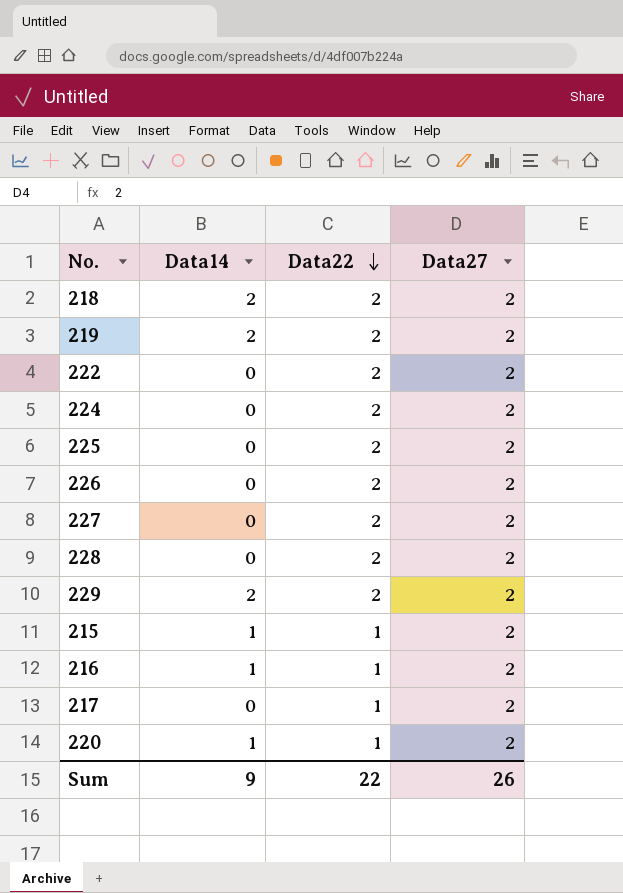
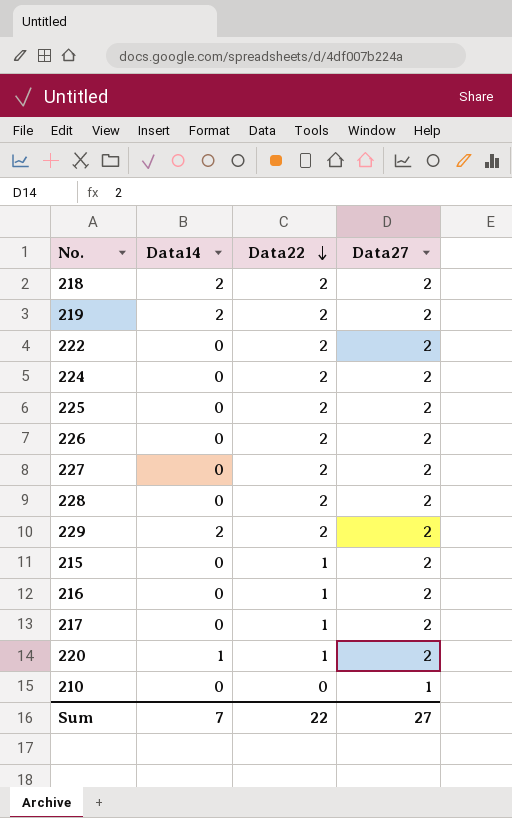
215 | Data14: 1 -> 0
216 | Data14: 1 -> 0
row 210: none -> 0 | 0 | 1
Sum | Data14: 9 -> 7
Sum | Data27: 26 -> 27

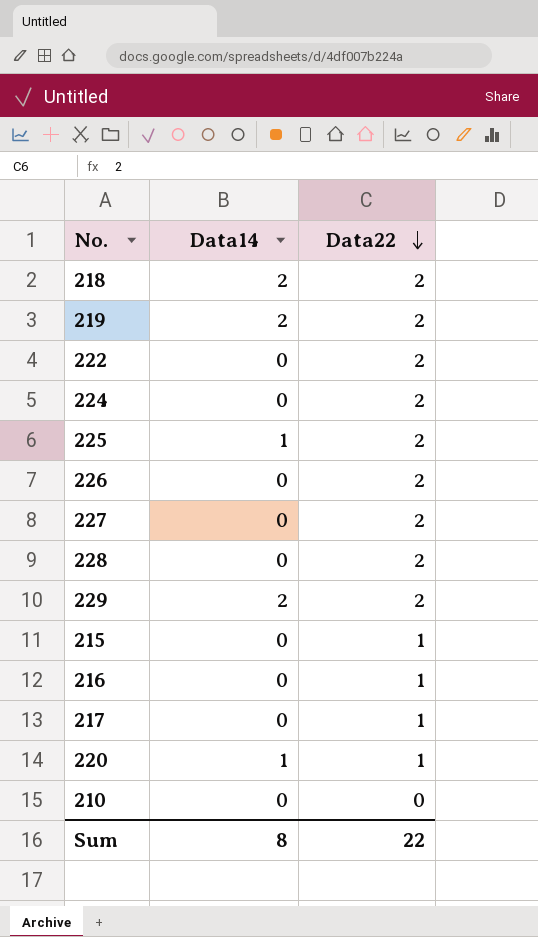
column Data27 | position: 4 -> none
225 | Data14: 0 -> 1
Sum | Data14: 7 -> 8

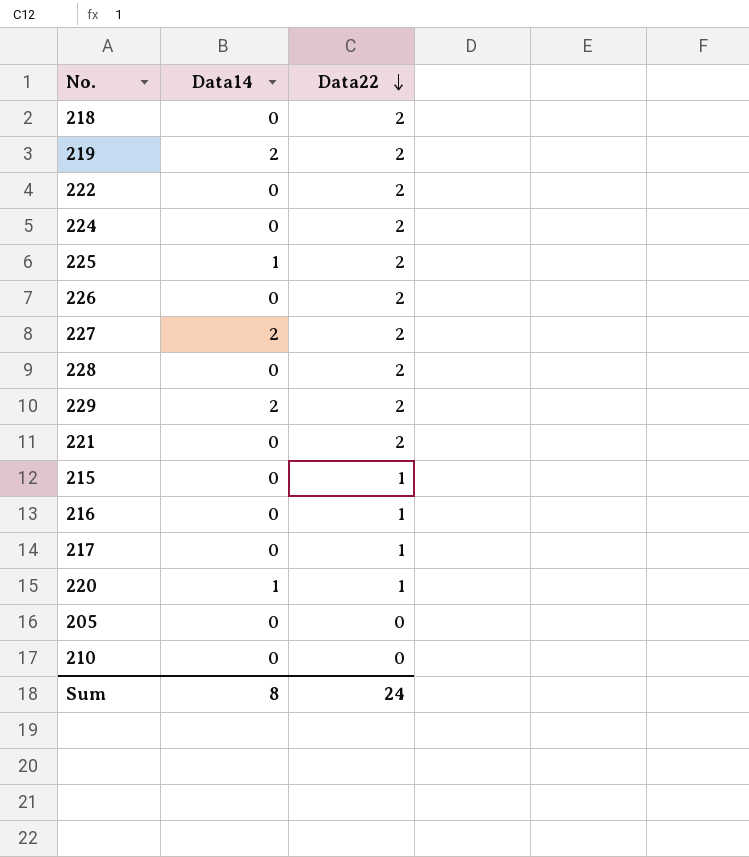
218 | Data14: 2 -> 0
227 | Data14: 0 -> 2
row 221: none -> 0 | 2
row 205: none -> 0 | 0
Sum | Data22: 22 -> 24

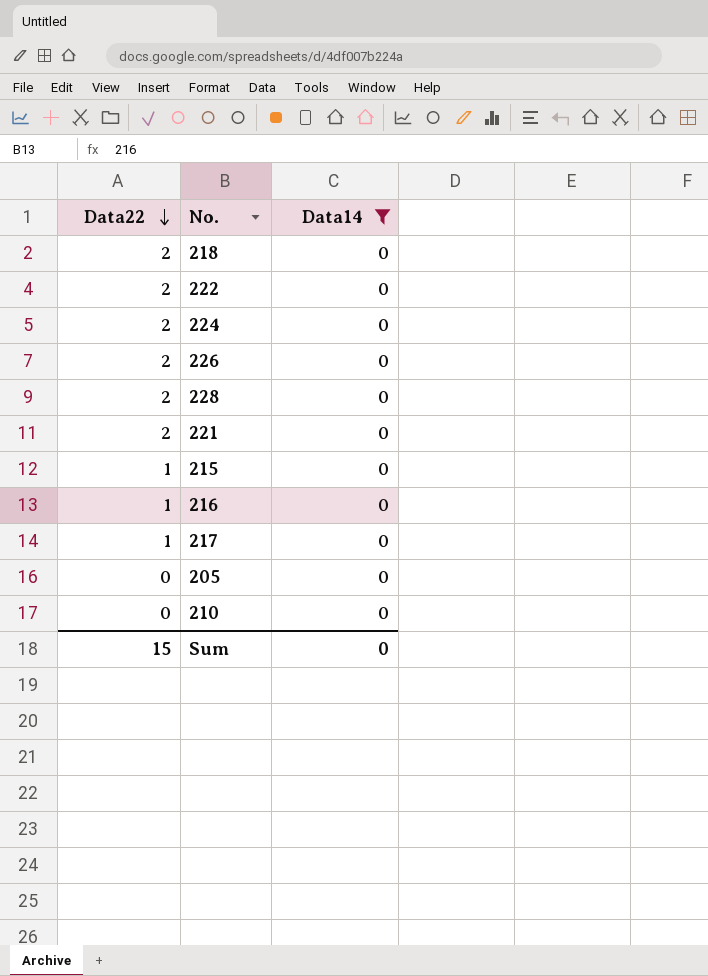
filter: none -> Data14 = 0
column Data22 | position: 3 -> 1
Sum | Data22: 24 -> 15
Sum | Data14: 8 -> 0

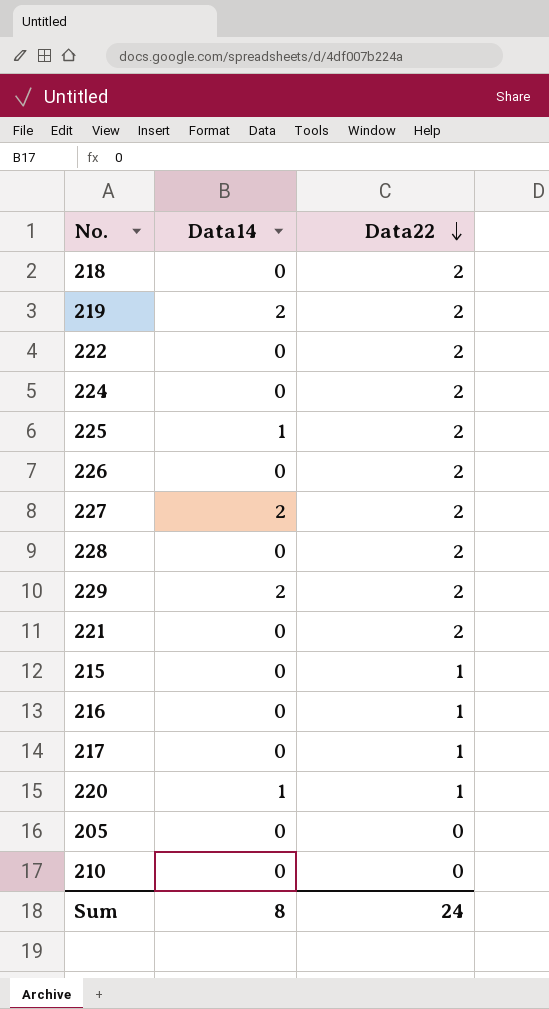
filter: Data14 = 0 -> none
column Data22 | position: 1 -> 3
Sum | Data14: 0 -> 8
Sum | Data22: 15 -> 24

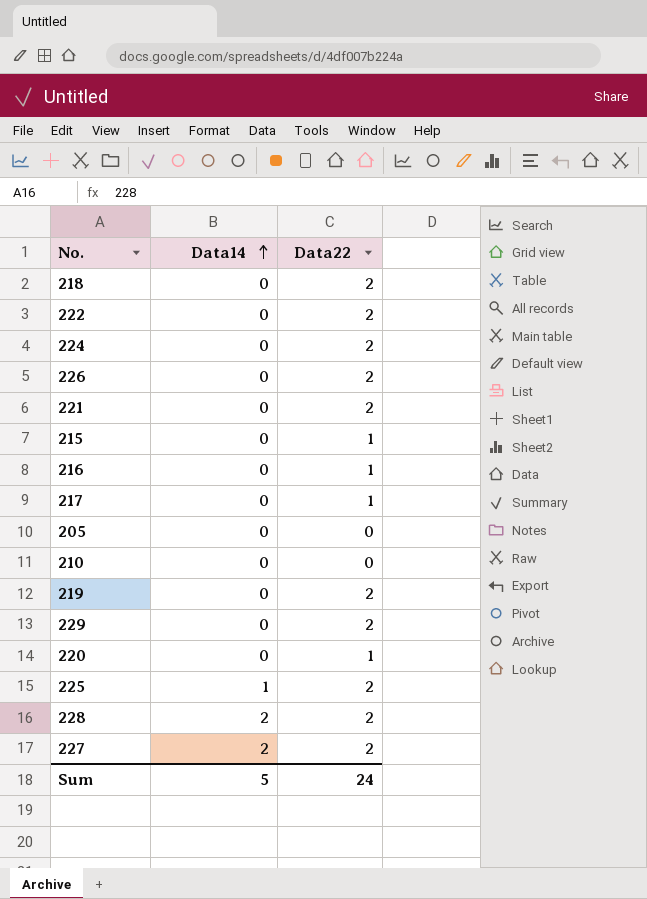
row order: Data22 descending -> Data14 ascending
219 | Data14: 2 -> 0
229 | Data14: 2 -> 0
220 | Data14: 1 -> 0
228 | Data14: 0 -> 2
Sum | Data14: 8 -> 5

